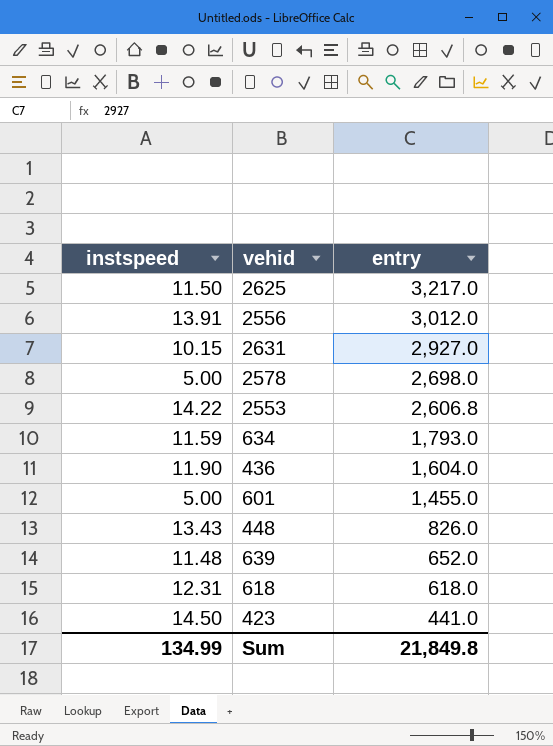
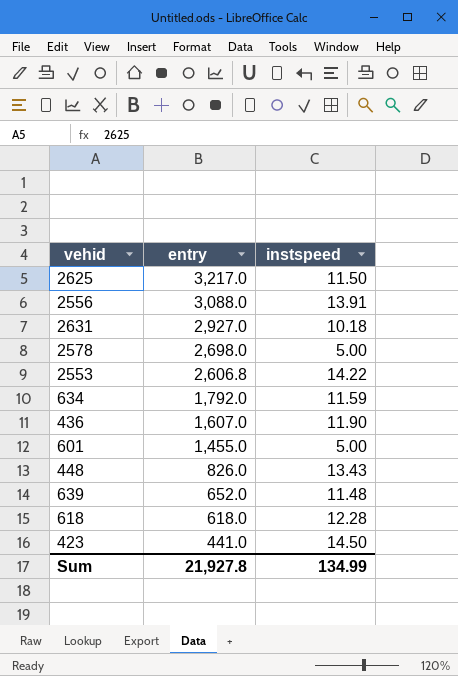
column instspeed | position: 1 -> 3
2556 | entry: 3,012.0 -> 3,088.0
2631 | instspeed: 10.15 -> 10.18
634 | entry: 1,793.0 -> 1,792.0
436 | entry: 1,604.0 -> 1,607.0
618 | instspeed: 12.31 -> 12.28
Sum | entry: 21,849.8 -> 21,927.8

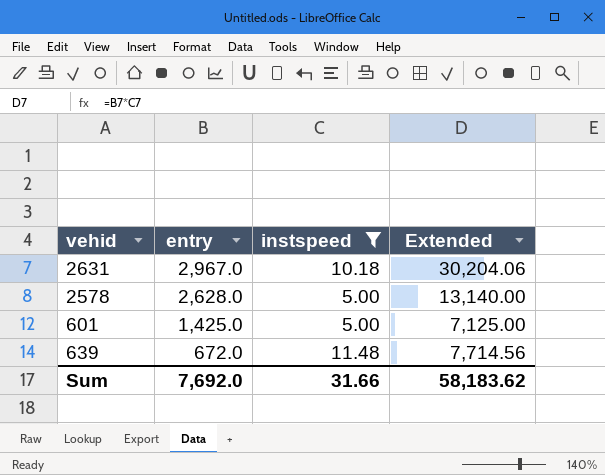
filter: none -> instspeed <= 11.48
column Extended | formula: none -> [entry] * [instspeed]
2631 | entry: 2,927.0 -> 2,967.0
2578 | entry: 2,698.0 -> 2,628.0
601 | entry: 1,455.0 -> 1,425.0
639 | entry: 652.0 -> 672.0
Sum | entry: 21,927.8 -> 7,692.0
Sum | instspeed: 134.99 -> 31.66

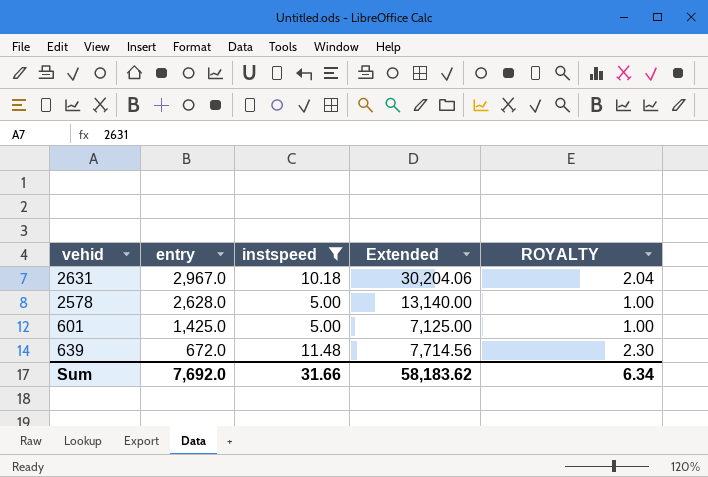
column ROYALTY | formula: none -> [instspeed] * 0.2

